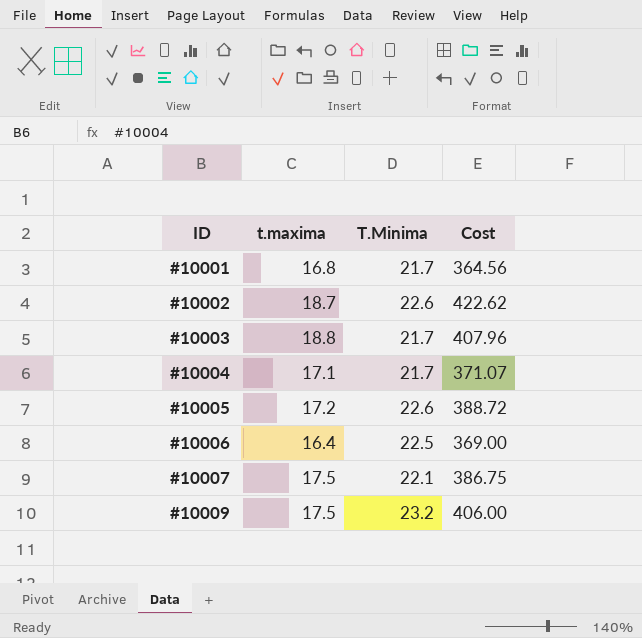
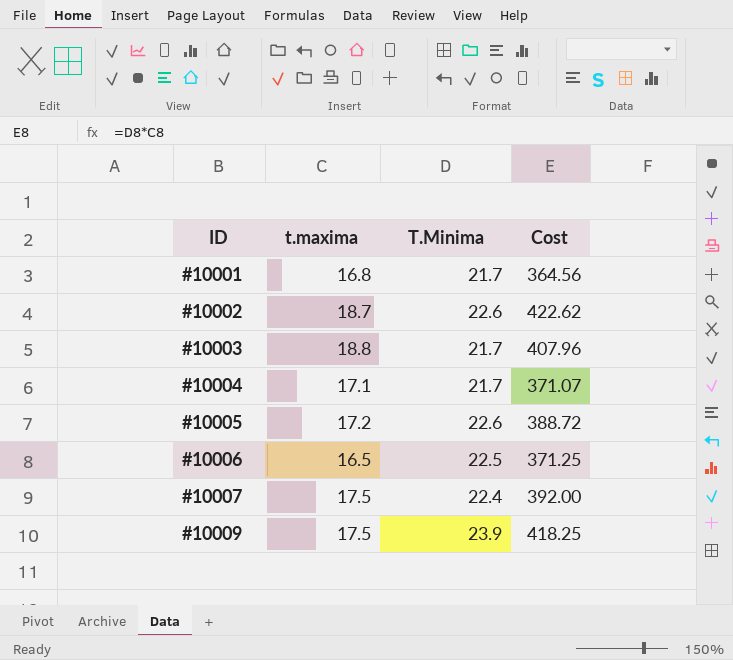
#10006 | t.maxima: 16.4 -> 16.5
#10006 | Cost: 369.00 -> 371.25
#10007 | T.Minima: 22.1 -> 22.4
#10007 | Cost: 386.75 -> 392.00
#10009 | T.Minima: 23.2 -> 23.9
#10009 | Cost: 406.00 -> 418.25

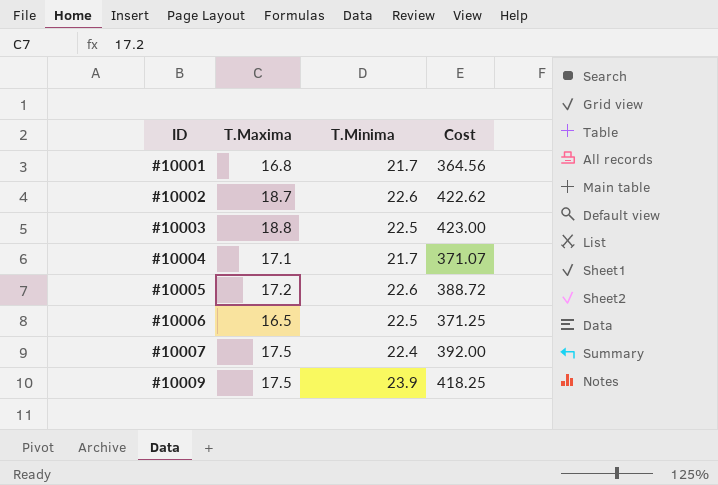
column name: t.maxima -> T.Maxima
#10003 | T.Minima: 21.7 -> 22.5
#10003 | Cost: 407.96 -> 423.00

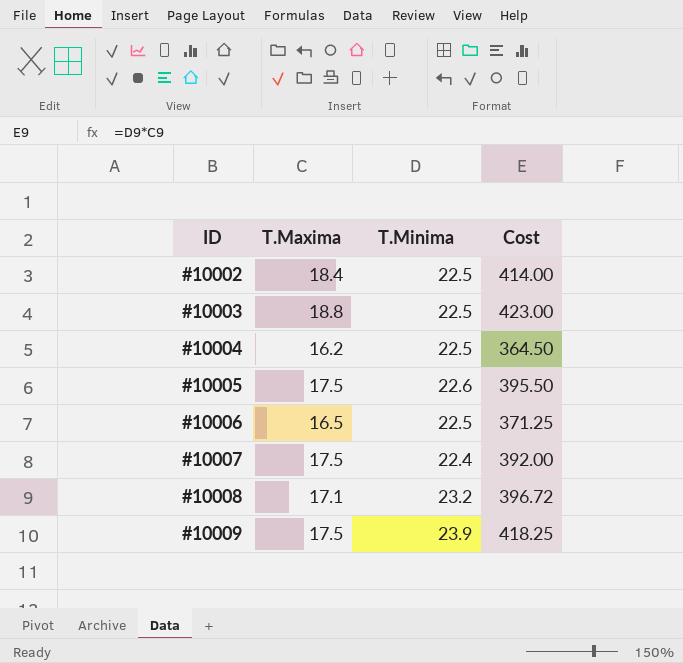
row #10001: 16.8 | 21.7 | 364.56 -> none
#10002 | T.Maxima: 18.7 -> 18.4
#10002 | T.Minima: 22.6 -> 22.5
#10002 | Cost: 422.62 -> 414.00
#10004 | T.Maxima: 17.1 -> 16.2
#10004 | T.Minima: 21.7 -> 22.5
#10004 | Cost: 371.07 -> 364.50
#10005 | T.Maxima: 17.2 -> 17.5
#10005 | Cost: 388.72 -> 395.50
row #10008: none -> 17.1 | 23.2 | 396.72

